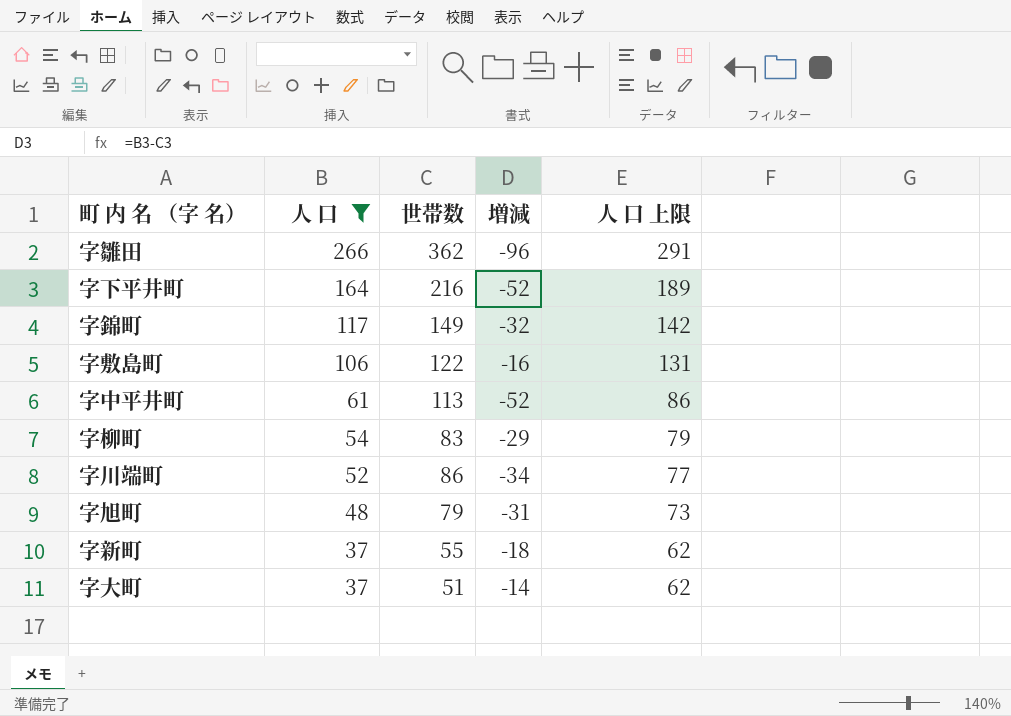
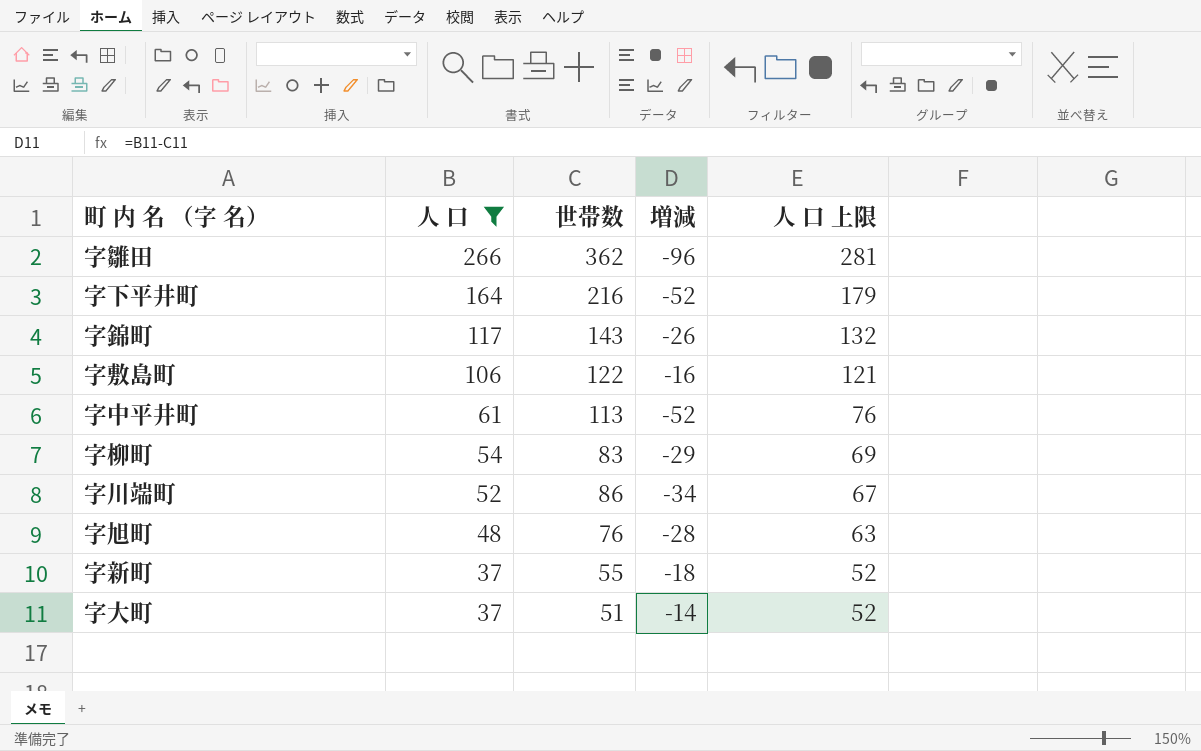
column 人 口 上限 | formula: [人 口] + 25 -> [人 口] + 15
字錦町 | 世帯数: 149 -> 143
字錦町 | 増減: -32 -> -26
字旭町 | 世帯数: 79 -> 76
字旭町 | 増減: -31 -> -28

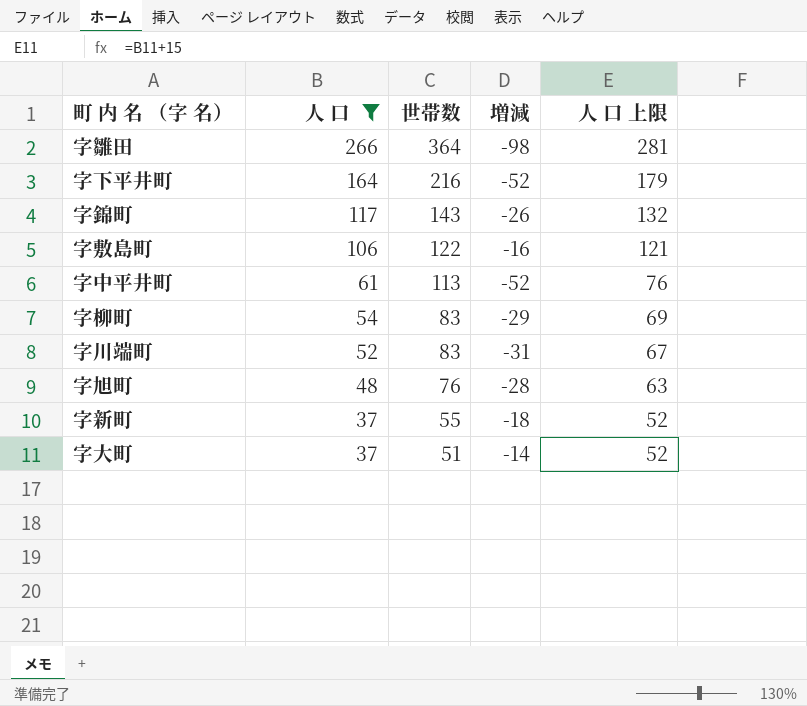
字雛田 | 世帯数: 362 -> 364
字雛田 | 増減: -96 -> -98
字川端町 | 世帯数: 86 -> 83
字川端町 | 増減: -34 -> -31

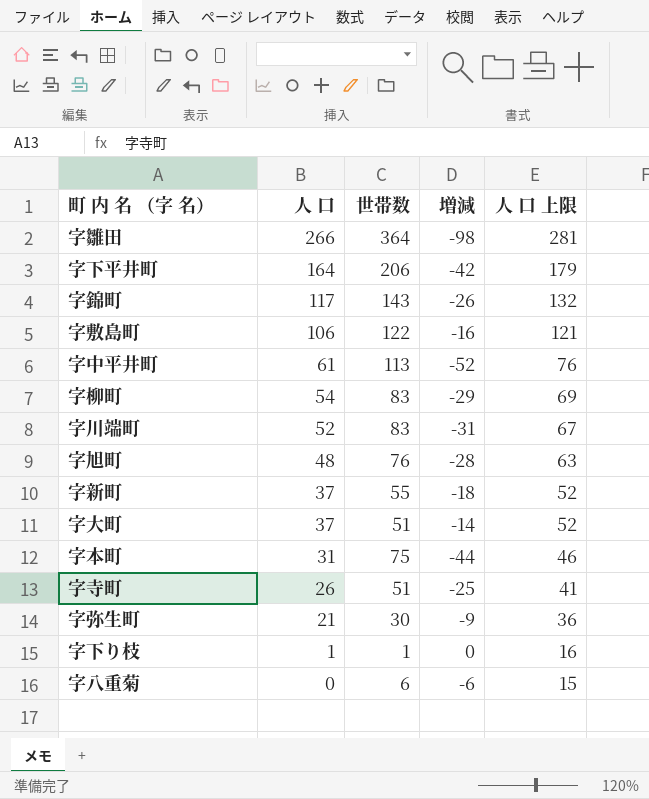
filter: 人 口 >= 37 -> none
字下平井町 | 世帯数: 216 -> 206
字下平井町 | 増減: -52 -> -42

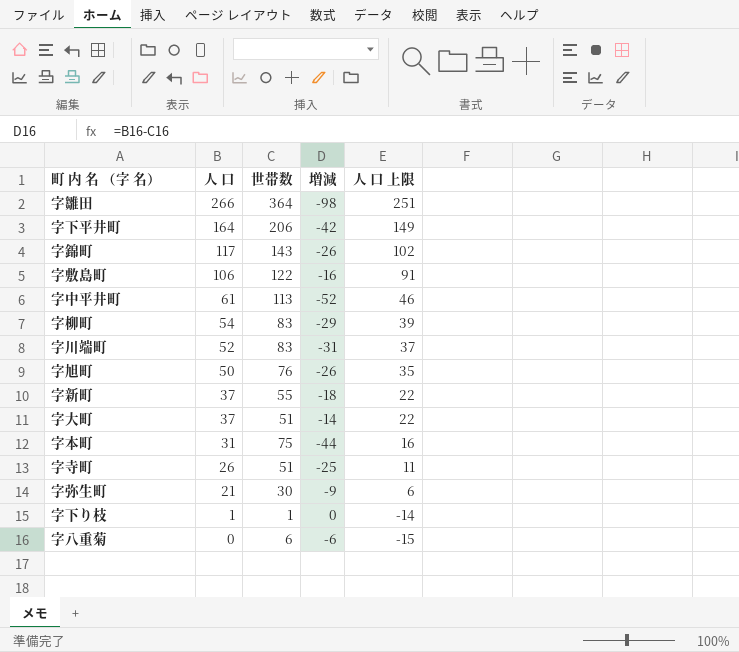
column 人 口 上限 | formula: [人 口] + 15 -> [人 口] - 15
字旭町 | 人 口: 48 -> 50
字旭町 | 増減: -28 -> -26

